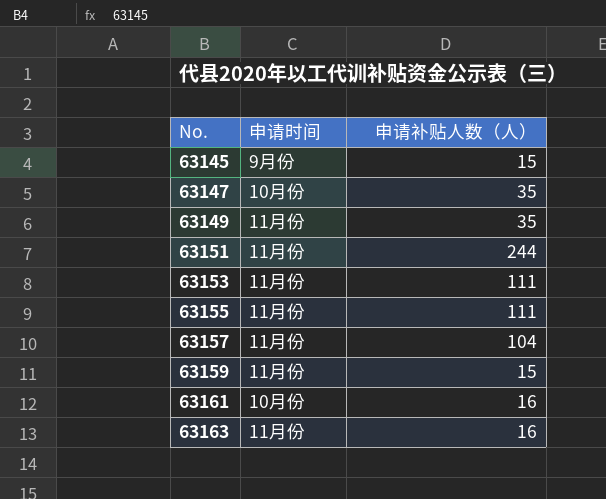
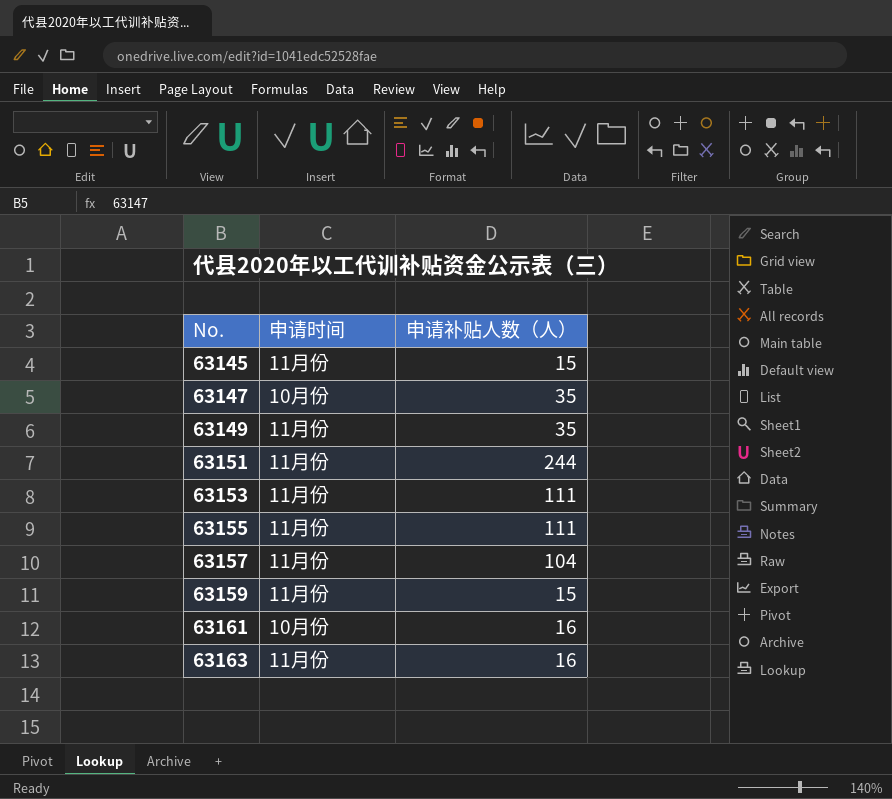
63145 | 申请时间: 9月份 -> 11月份

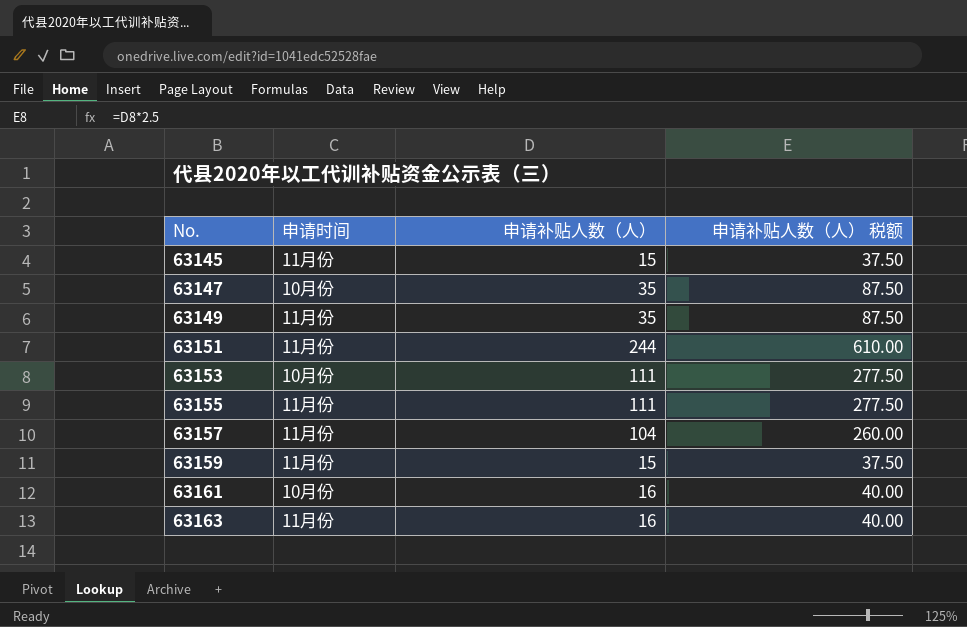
column 申请补贴人数（人） 税额 | formula: none -> [申请补贴人数（人）] * 2.5
63153 | 申请时间: 11月份 -> 10月份

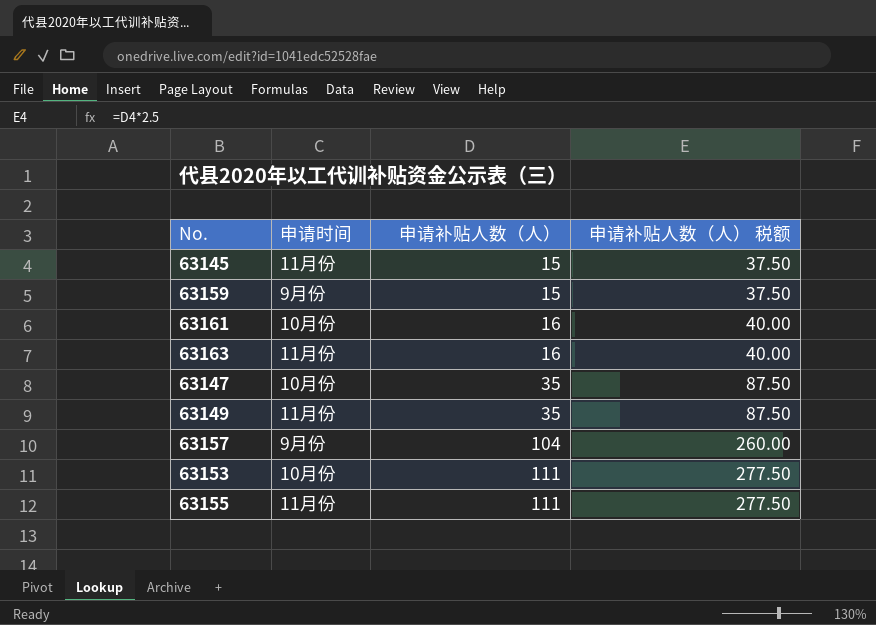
row order: No. ascending -> 申请补贴人数（人） ascending
row 63151: 11月份 | 244 | 610.00 -> none
63159 | 申请时间: 11月份 -> 9月份
63157 | 申请时间: 11月份 -> 9月份

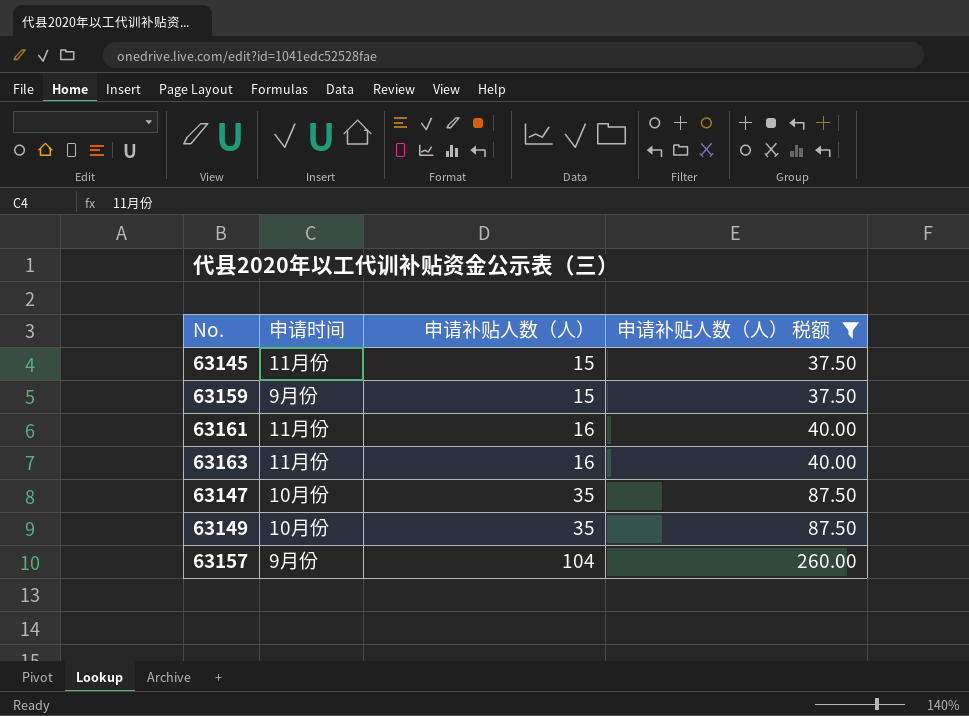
filter: none -> 申请补贴人数（人） 税额 != 277.50
63161 | 申请时间: 10月份 -> 11月份
63149 | 申请时间: 11月份 -> 10月份

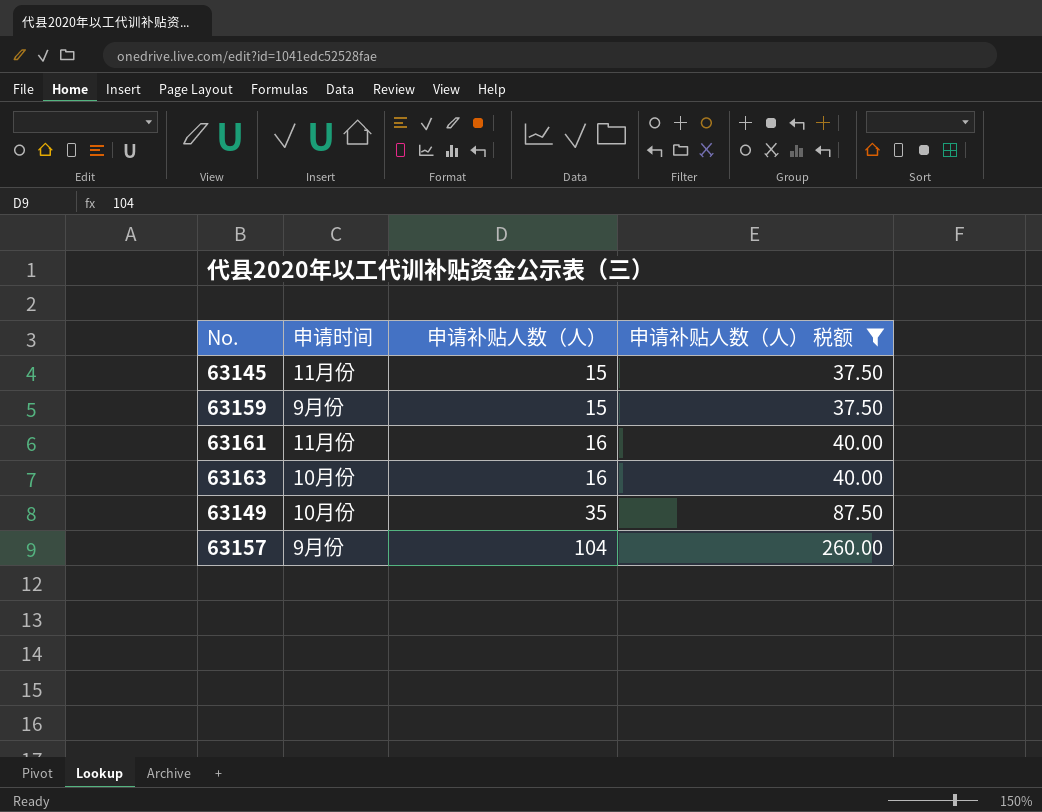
row 63147: 10月份 | 35 | 87.50 -> none
63163 | 申请时间: 11月份 -> 10月份

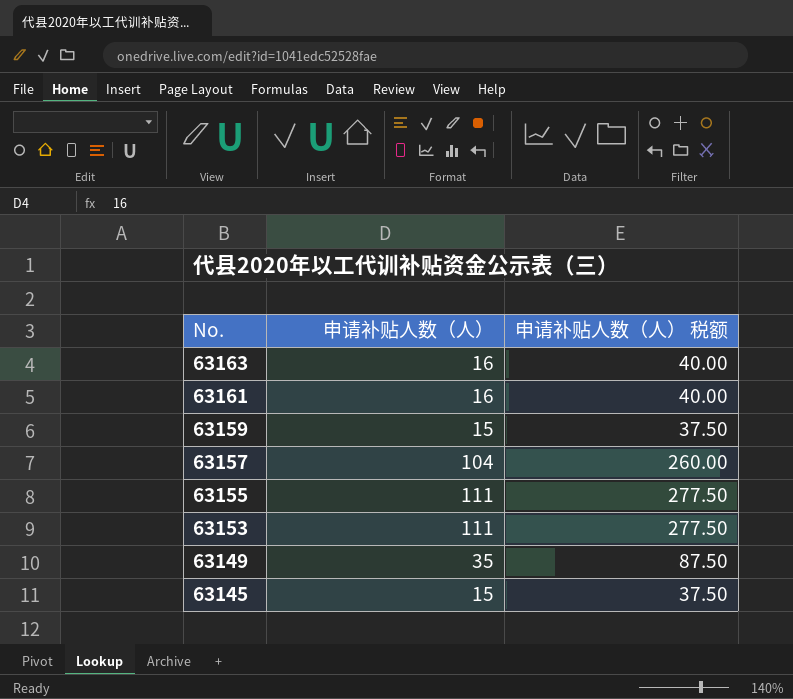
filter: 申请补贴人数（人） 税额 != 277.50 -> none
row order: 申请补贴人数（人） ascending -> No. descending
column 申请时间 | position: 2 -> none

